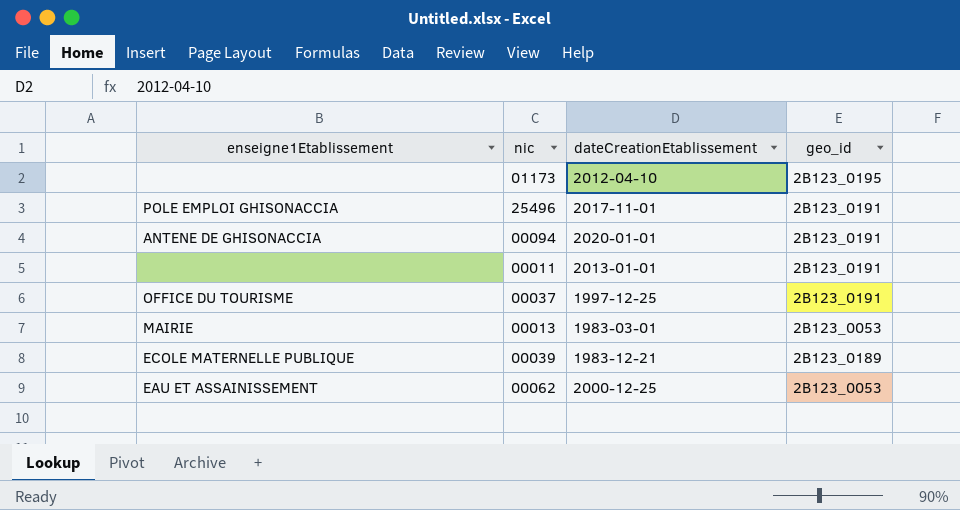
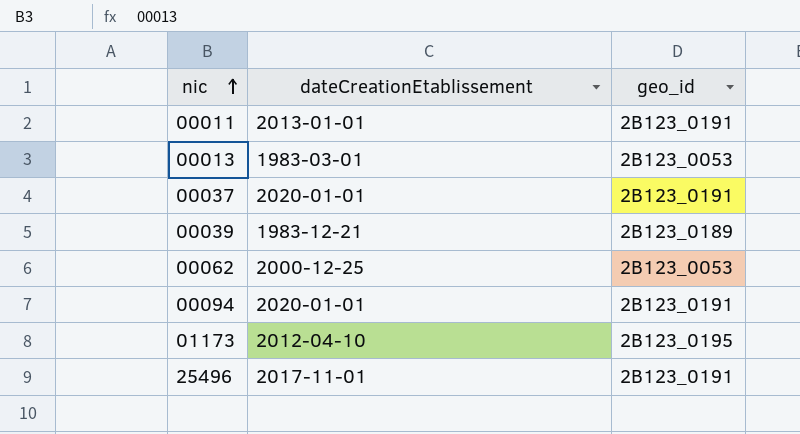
row order: none -> nic ascending
column enseigne1Etablissement | position: 1 -> none
00037 | dateCreationEtablissement: 1997-12-25 -> 2020-01-01

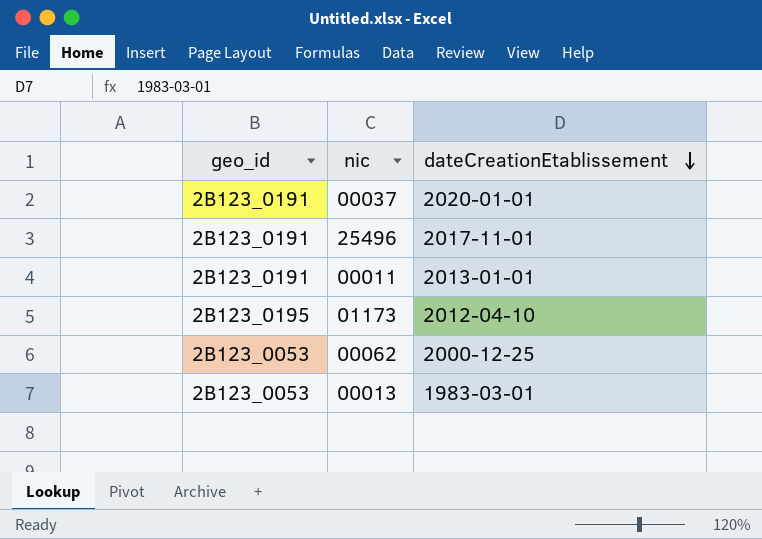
row order: nic ascending -> dateCreationEtablissement descending
column geo_id | position: 3 -> 1
row 00039: 1983-12-21 | 2B123_0189 -> none
row 00094: 2020-01-01 | 2B123_0191 -> none

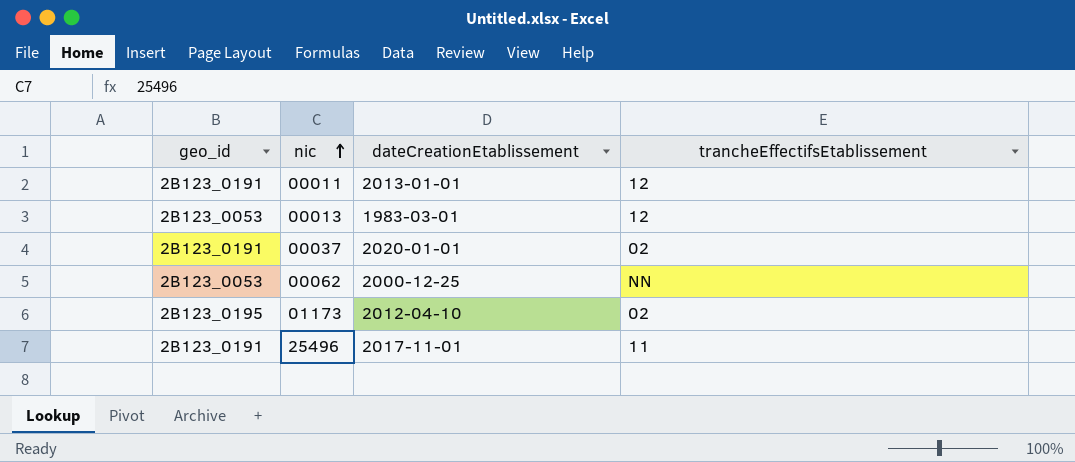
row order: dateCreationEtablissement descending -> nic ascending
column trancheEffectifsEtablissement | position: none -> 4

